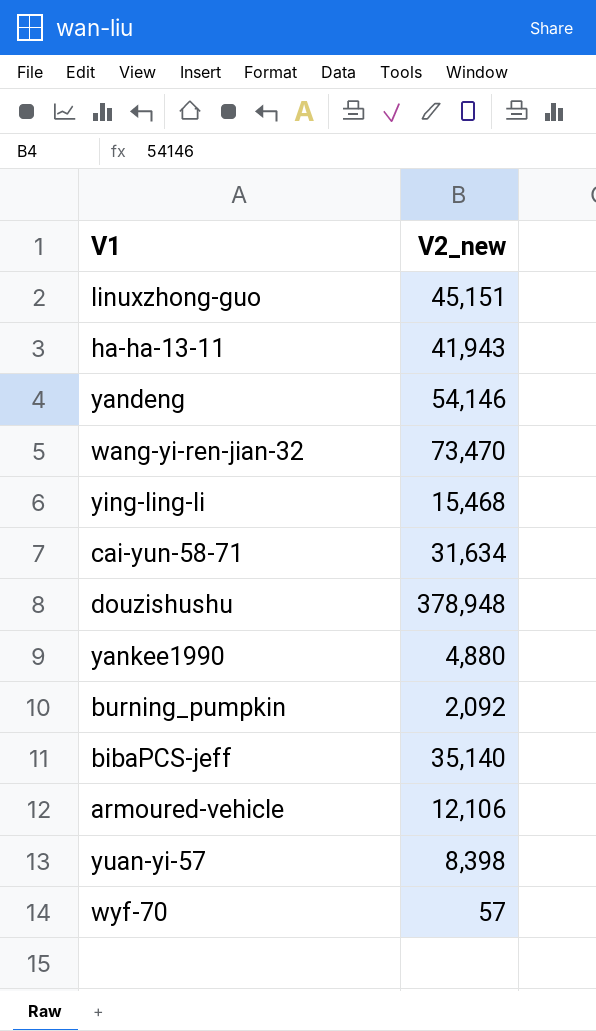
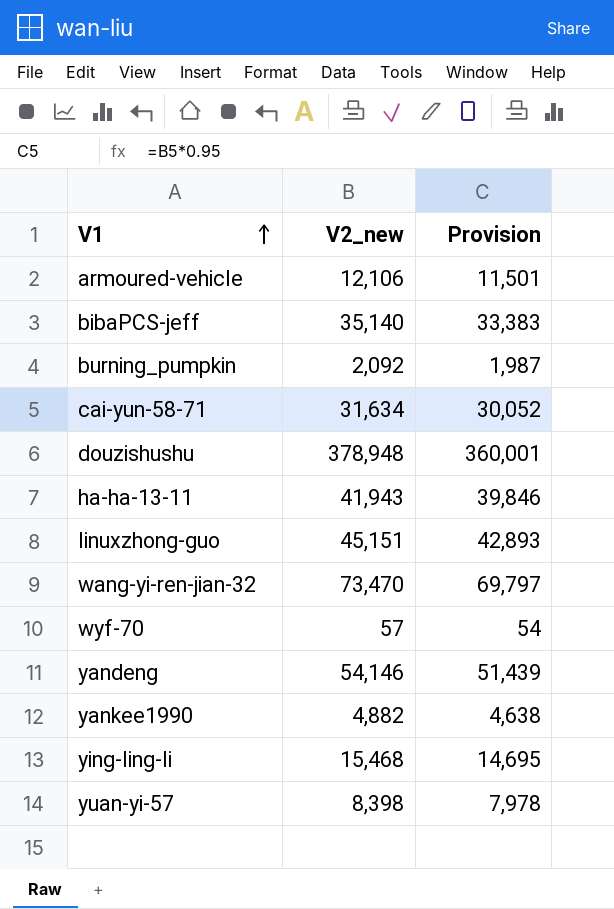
row order: none -> V1 ascending
column Provision | formula: none -> [V2_new] * 0.95
yankee1990 | V2_new: 4,880 -> 4,882

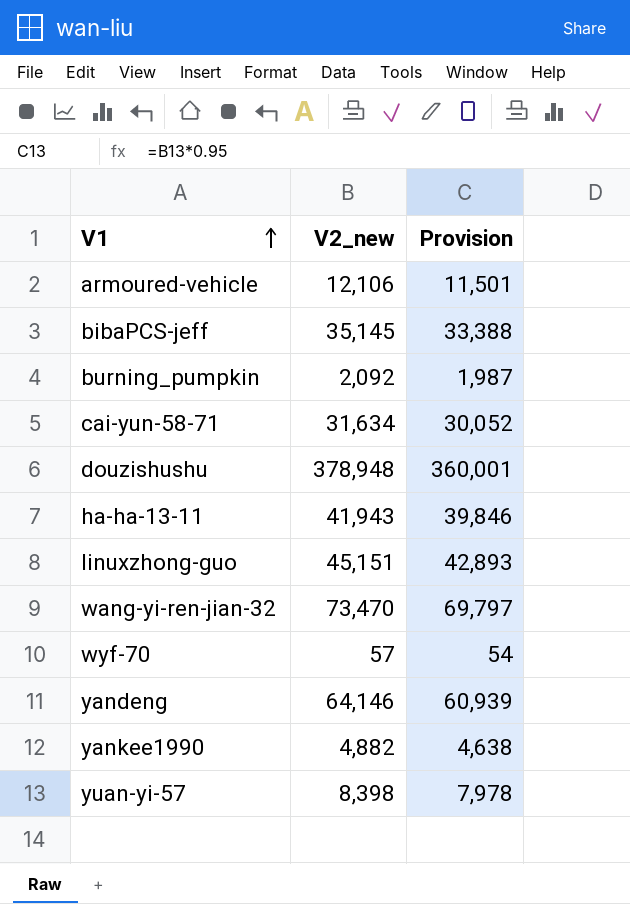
row ying-ling-li: 15,468 | 14,695 -> none
bibaPCS-jeff | V2_new: 35,140 -> 35,145
bibaPCS-jeff | Provision: 33,383 -> 33,388
yandeng | V2_new: 54,146 -> 64,146
yandeng | Provision: 51,439 -> 60,939

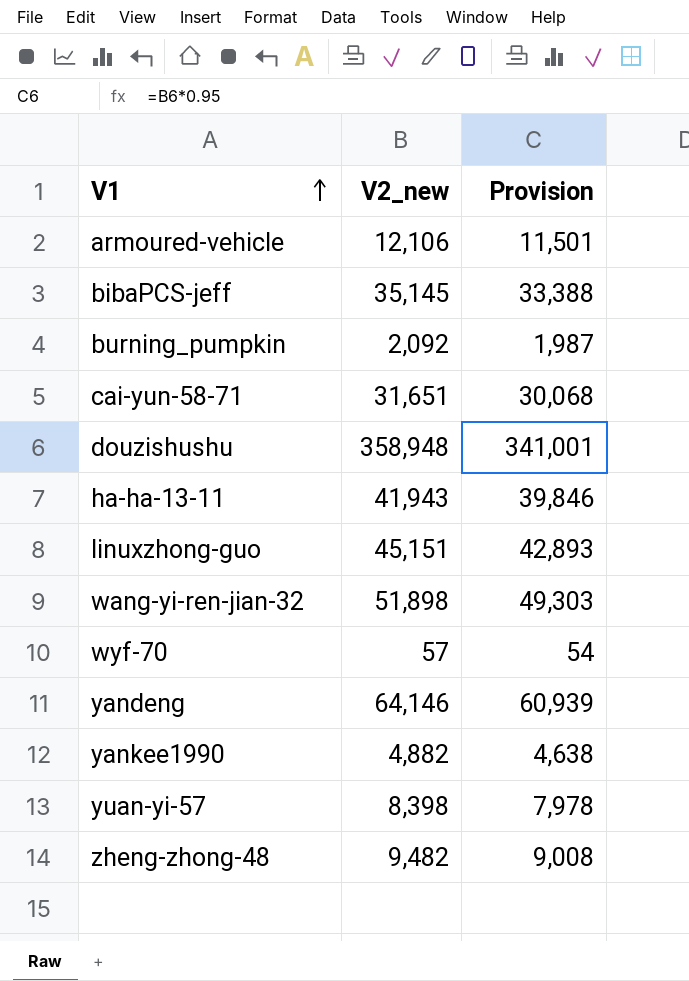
cai-yun-58-71 | V2_new: 31,634 -> 31,651
cai-yun-58-71 | Provision: 30,052 -> 30,068
douzishushu | V2_new: 378,948 -> 358,948
douzishushu | Provision: 360,001 -> 341,001
wang-yi-ren-jian-32 | V2_new: 73,470 -> 51,898
wang-yi-ren-jian-32 | Provision: 69,797 -> 49,303
row zheng-zhong-48: none -> 9,482 | 9,008

